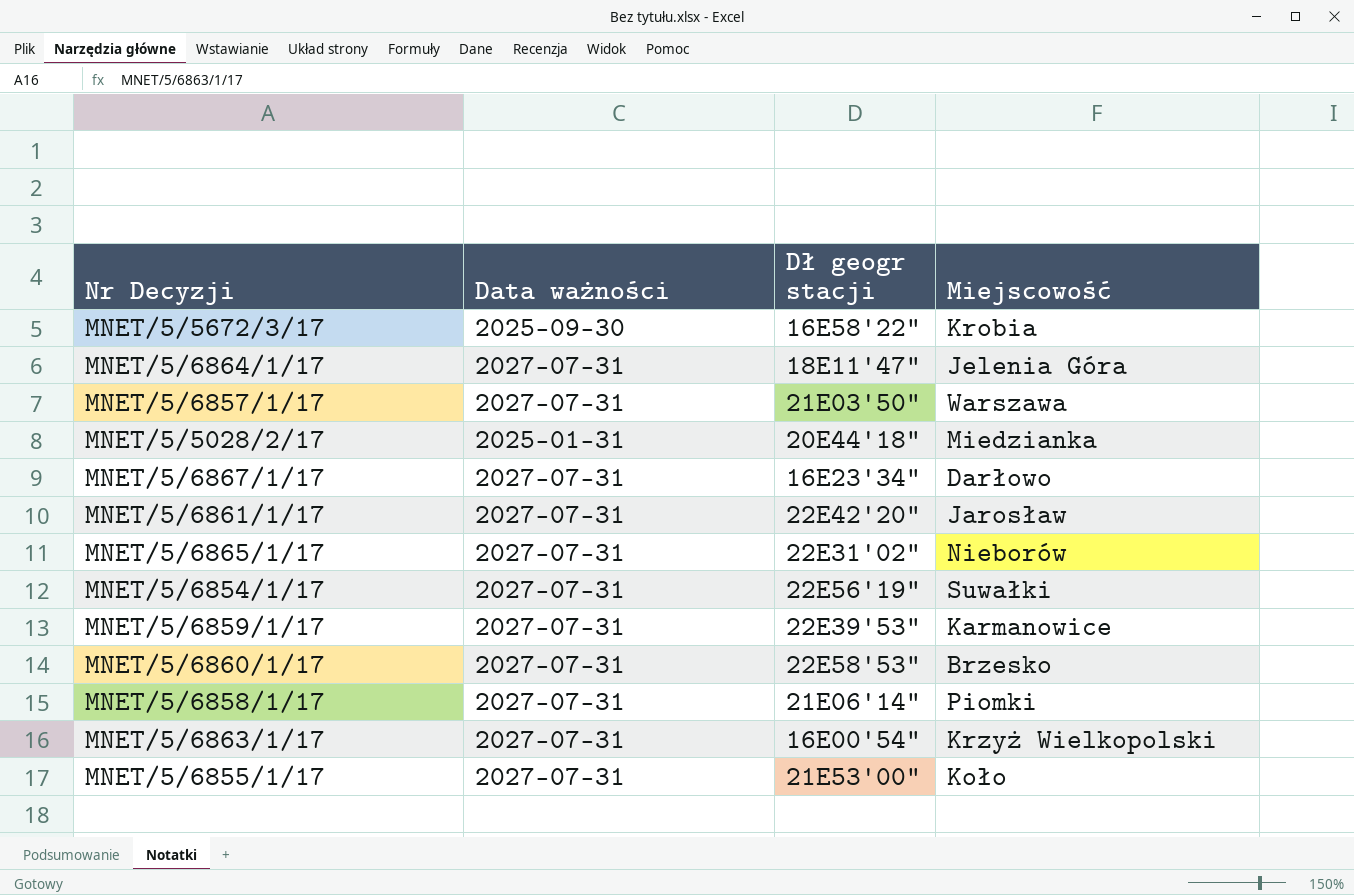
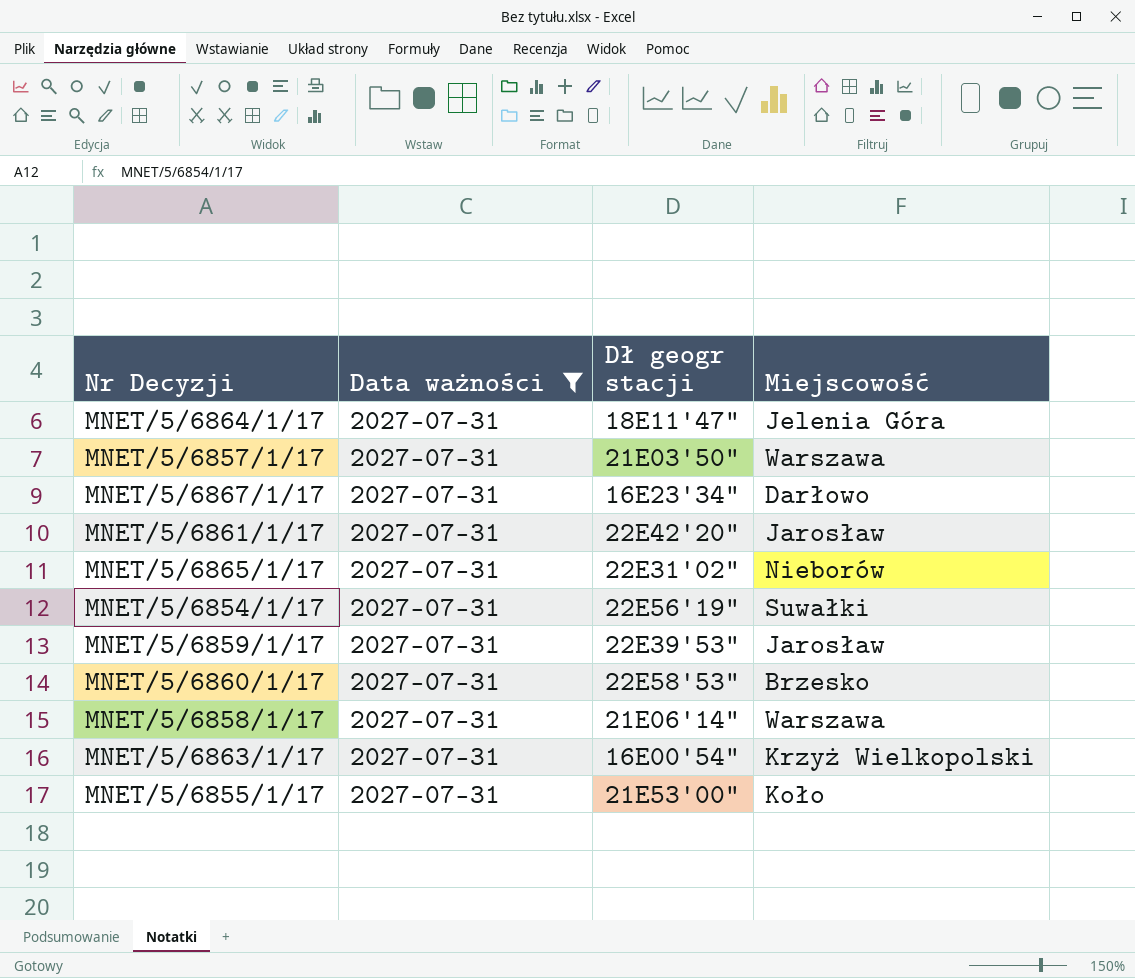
filter: none -> Data ważności = 2027-07-31
MNET/5/6859/1/17 | Miejscowość: Karmanowice -> Jarosław
MNET/5/6858/1/17 | Miejscowość: Piomki -> Warszawa

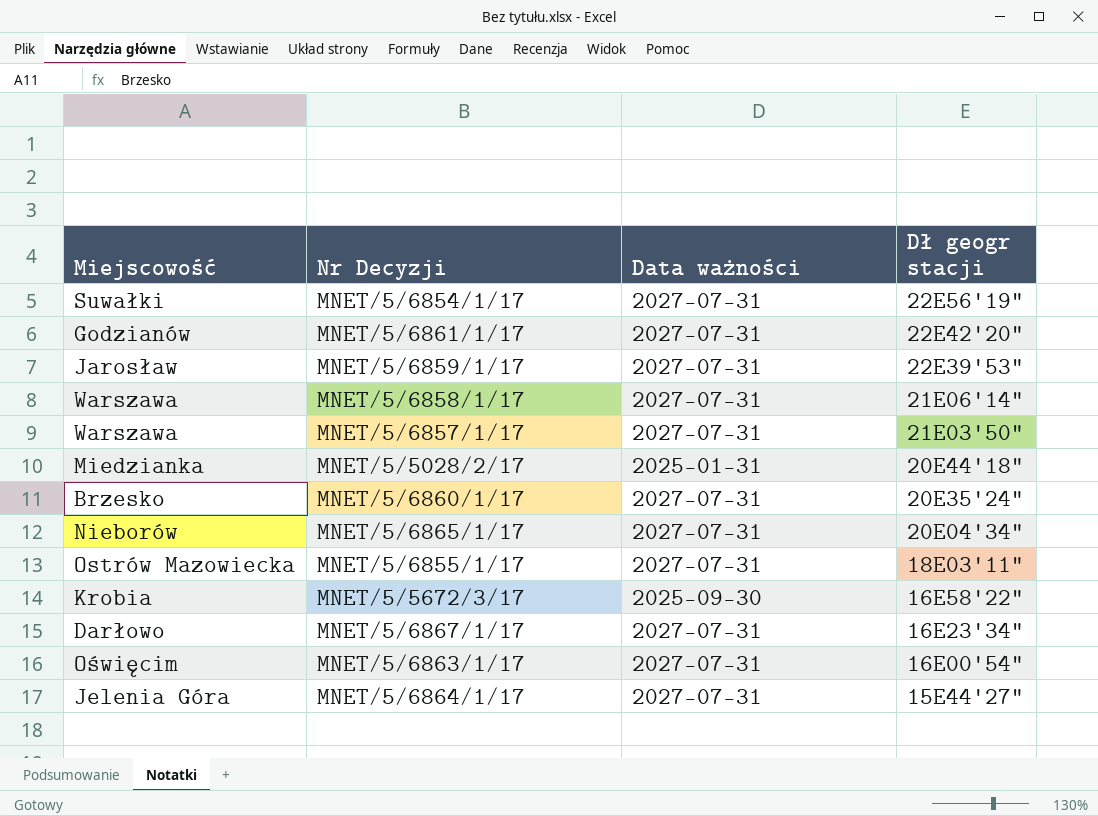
filter: Data ważności = 2027-07-31 -> none
row order: none -> Dł geogr stacji descending
column Miejscowość | position: 4 -> 1
MNET/5/6861/1/17 | Miejscowość: Jarosław -> Godzianów
MNET/5/6860/1/17 | Dł geogr stacji: 22E58'53" -> 20E35'24"
MNET/5/6865/1/17 | Dł geogr stacji: 22E31'02" -> 20E04'34"
MNET/5/6855/1/17 | Miejscowość: Koło -> Ostrów Mazowiecka
MNET/5/6855/1/17 | Dł geogr stacji: 21E53'00" -> 18E03'11"
MNET/5/6863/1/17 | Miejscowość: Krzyż Wielkopolski -> Oświęcim
MNET/5/6864/1/17 | Dł geogr stacji: 18E11'47" -> 15E44'27"

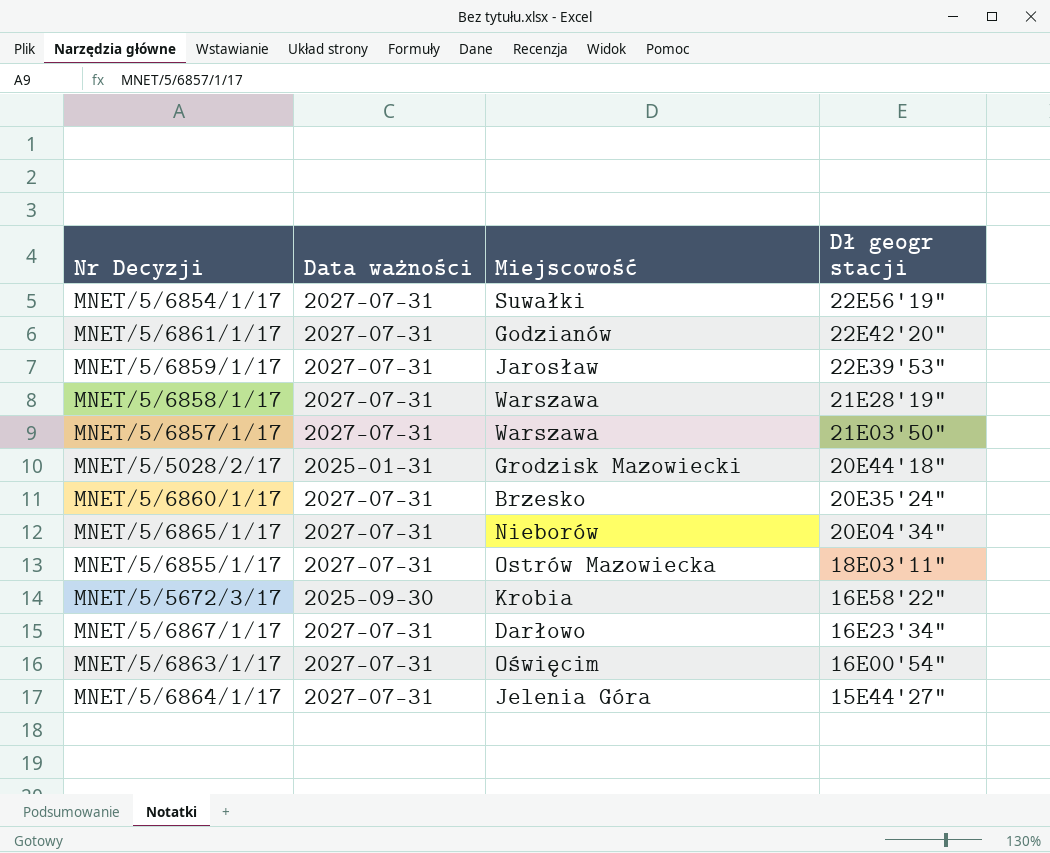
column Miejscowość | position: 1 -> 3
MNET/5/6858/1/17 | Dł geogr stacji: 21E06'14" -> 21E28'19"
MNET/5/5028/2/17 | Miejscowość: Miedzianka -> Grodzisk Mazowiecki

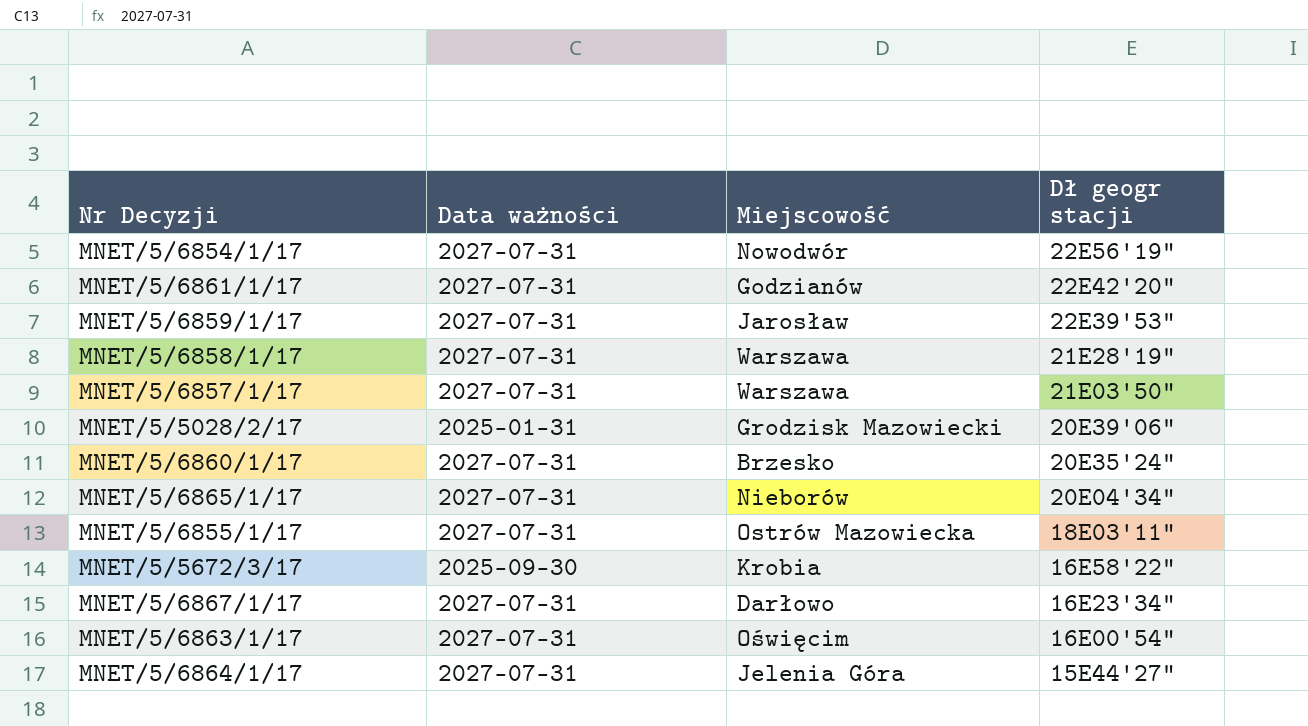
MNET/5/6854/1/17 | Miejscowość: Suwałki -> Nowodwór
MNET/5/5028/2/17 | Dł geogr stacji: 20E44'18" -> 20E39'06"

